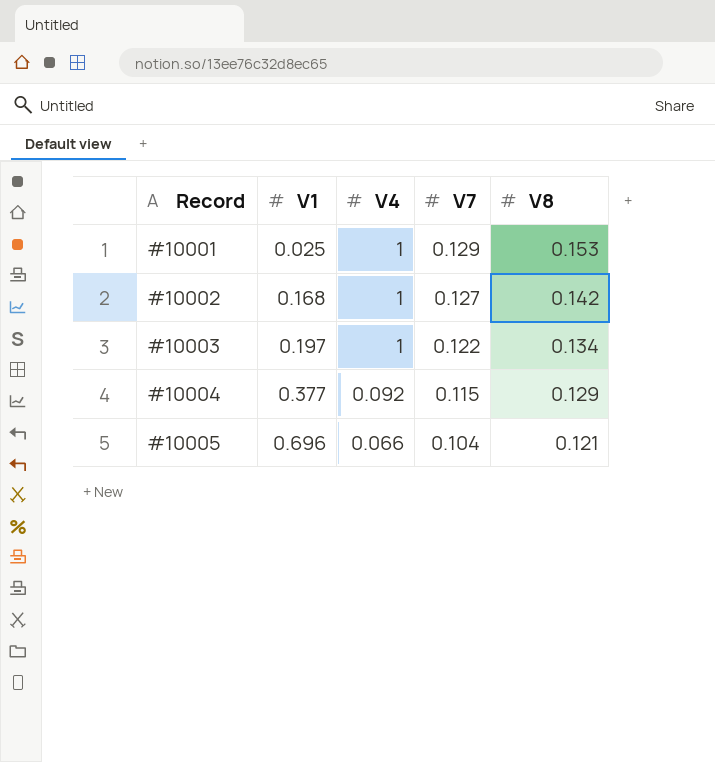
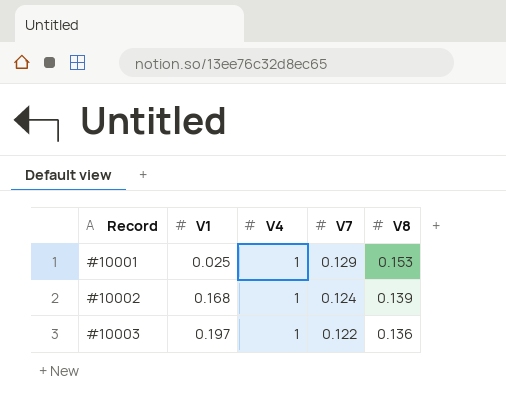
row #10004: 0.377 | 0.092 | 0.115 | 0.129 -> none
row #10005: 0.696 | 0.066 | 0.104 | 0.121 -> none
#10002 | V7: 0.127 -> 0.124
#10002 | V8: 0.142 -> 0.139
#10003 | V8: 0.134 -> 0.136

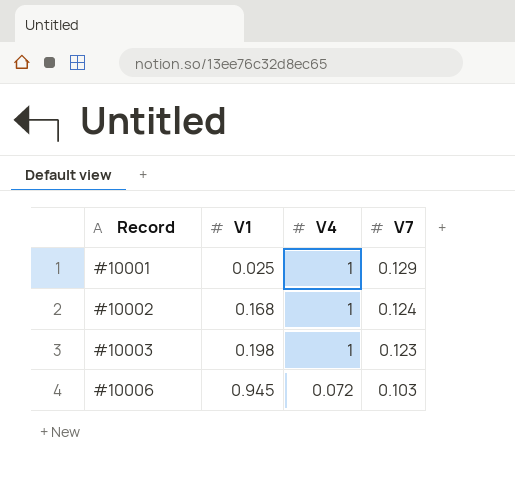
column V8 | position: 5 -> none
#10003 | V1: 0.197 -> 0.198
#10003 | V7: 0.122 -> 0.123
row #10006: none -> 0.945 | 0.072 | 0.103

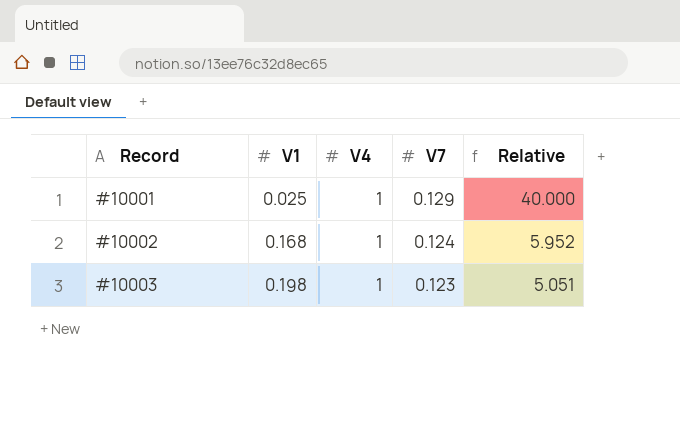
column Relative | formula: none -> [V4] / [V1]
row #10006: 0.945 | 0.072 | 0.103 -> none

